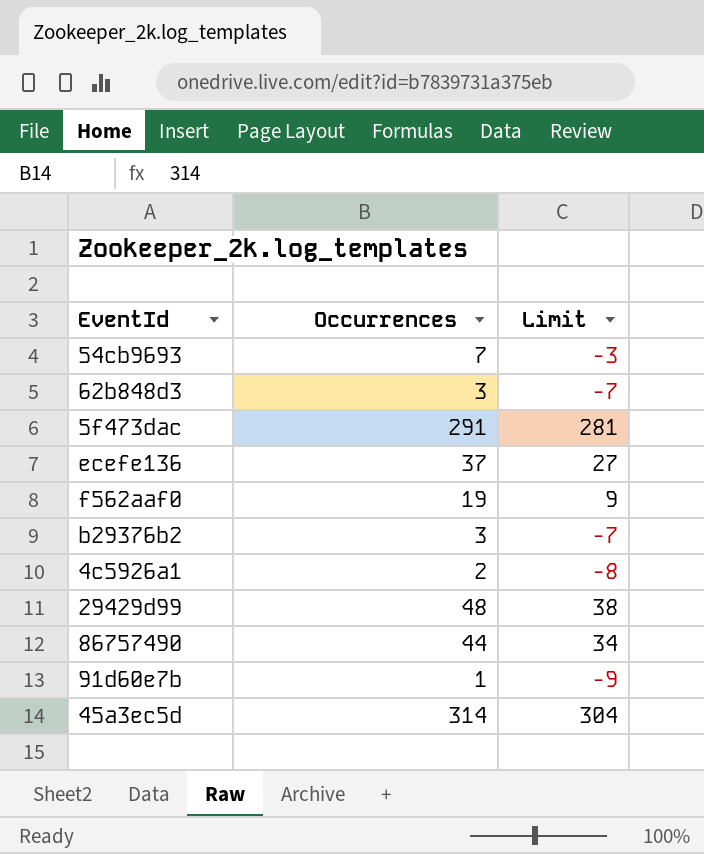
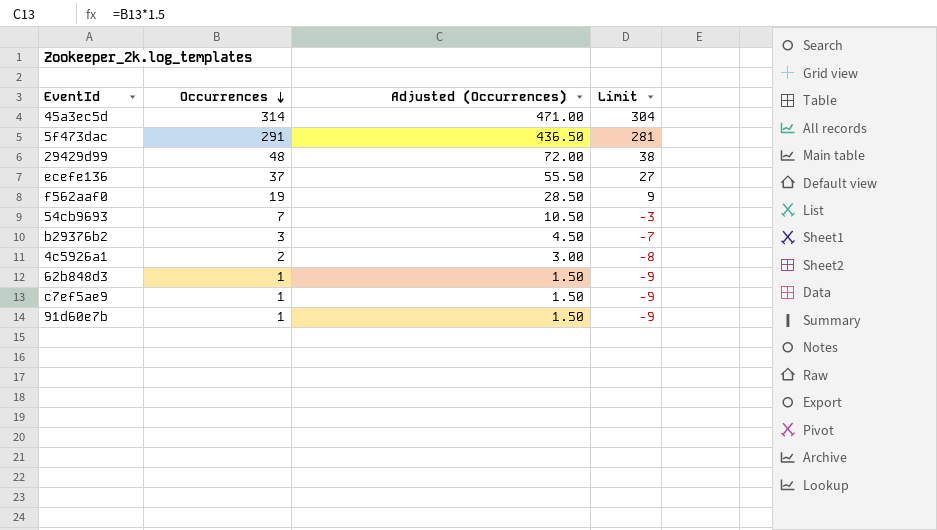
row order: none -> Occurrences descending
column Adjusted (Occurrences) | formula: none -> [Occurrences] * 1.5
row 86757490: 44 | 34 -> none
62b848d3 | Occurrences: 3 -> 1
62b848d3 | Limit: -7 -> -9
row c7ef5ae9: none -> 1 | 1.50 | -9

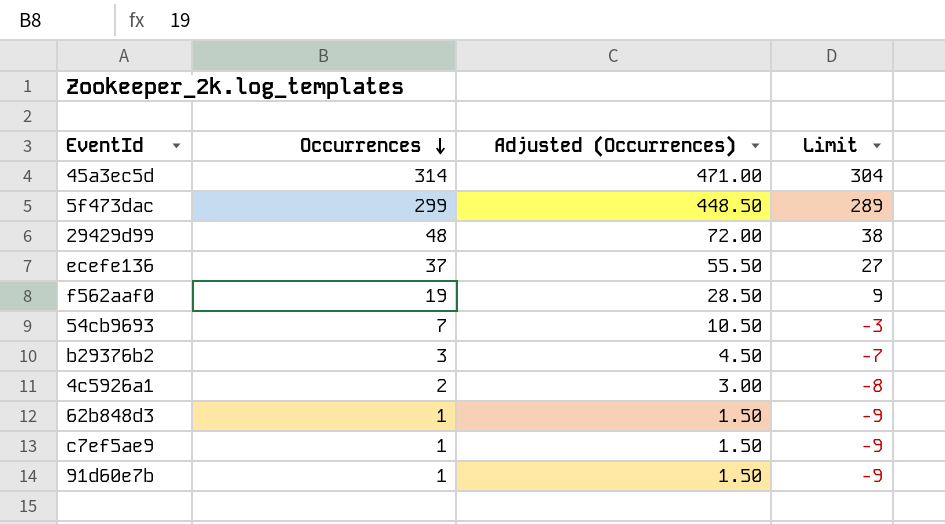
5f473dac | Occurrences: 291 -> 299
5f473dac | Adjusted (Occurrences): 436.50 -> 448.50
5f473dac | Limit: 281 -> 289

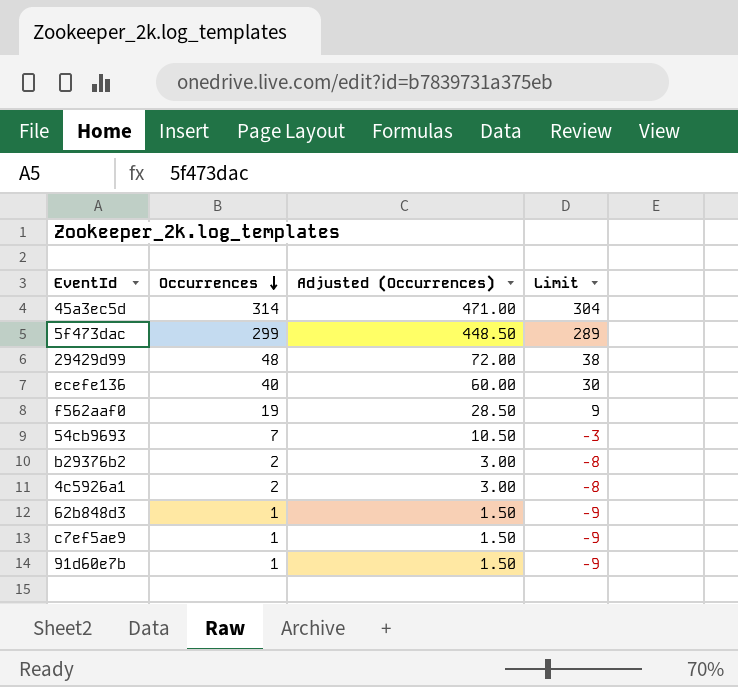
ecefe136 | Occurrences: 37 -> 40
ecefe136 | Adjusted (Occurrences): 55.50 -> 60.00
ecefe136 | Limit: 27 -> 30
b29376b2 | Occurrences: 3 -> 2
b29376b2 | Adjusted (Occurrences): 4.50 -> 3.00
b29376b2 | Limit: -7 -> -8

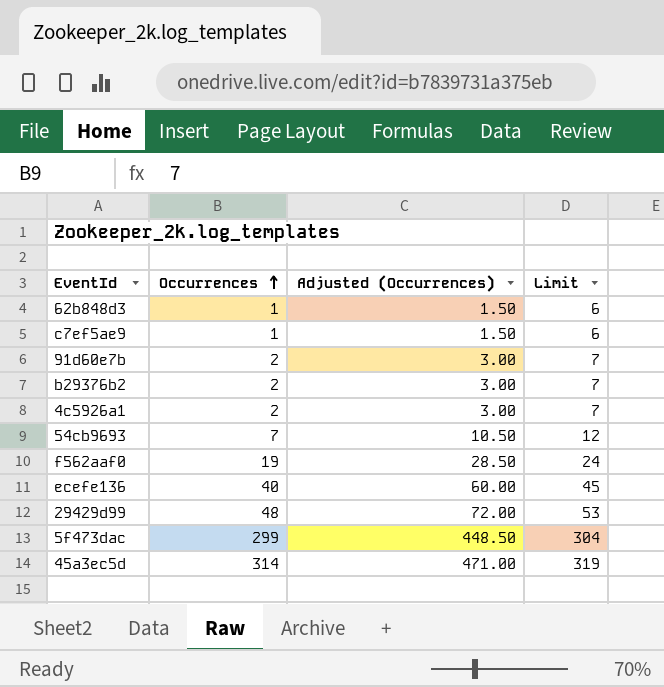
row order: Occurrences descending -> Occurrences ascending
column Limit | formula: [Occurrences] - 10 -> [Occurrences] + 5
91d60e7b | Occurrences: 1 -> 2
91d60e7b | Adjusted (Occurrences): 1.50 -> 3.00

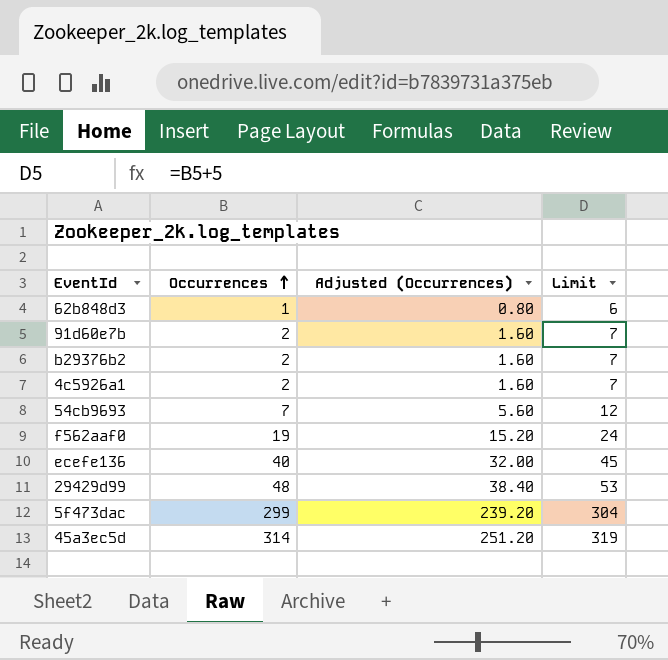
column Adjusted (Occurrences) | formula: [Occurrences] * 1.5 -> [Occurrences] * 0.8
row c7ef5ae9: 1 | 1.50 | 6 -> none

